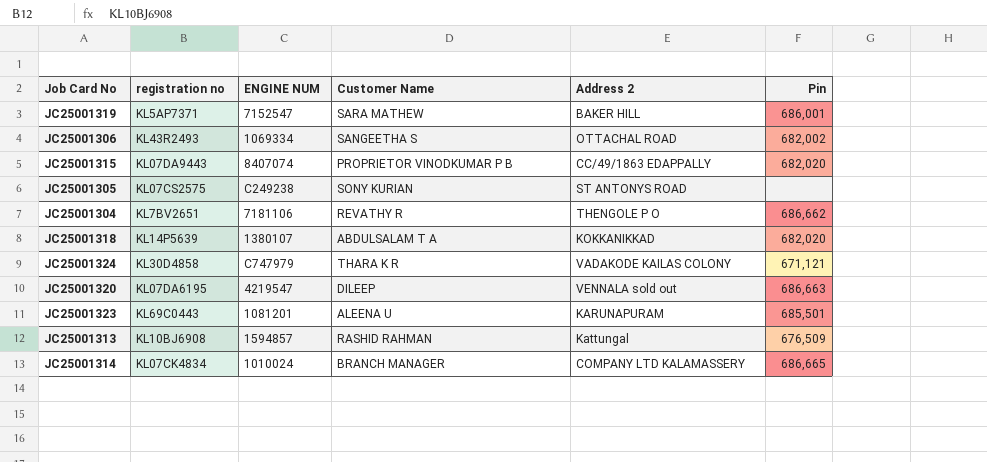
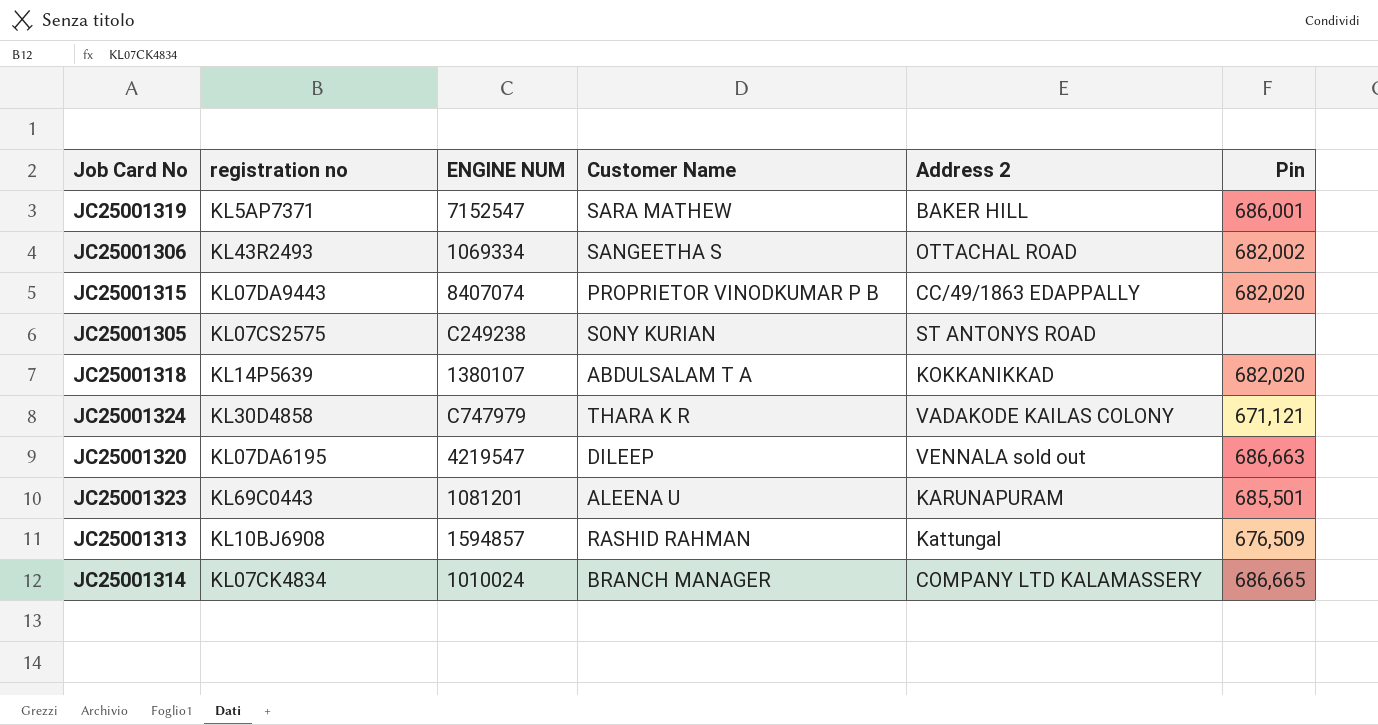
row JC25001304: KL7BV2651 | 7181106 | REVATHY R | THENGOLE P O | 686,662 -> none

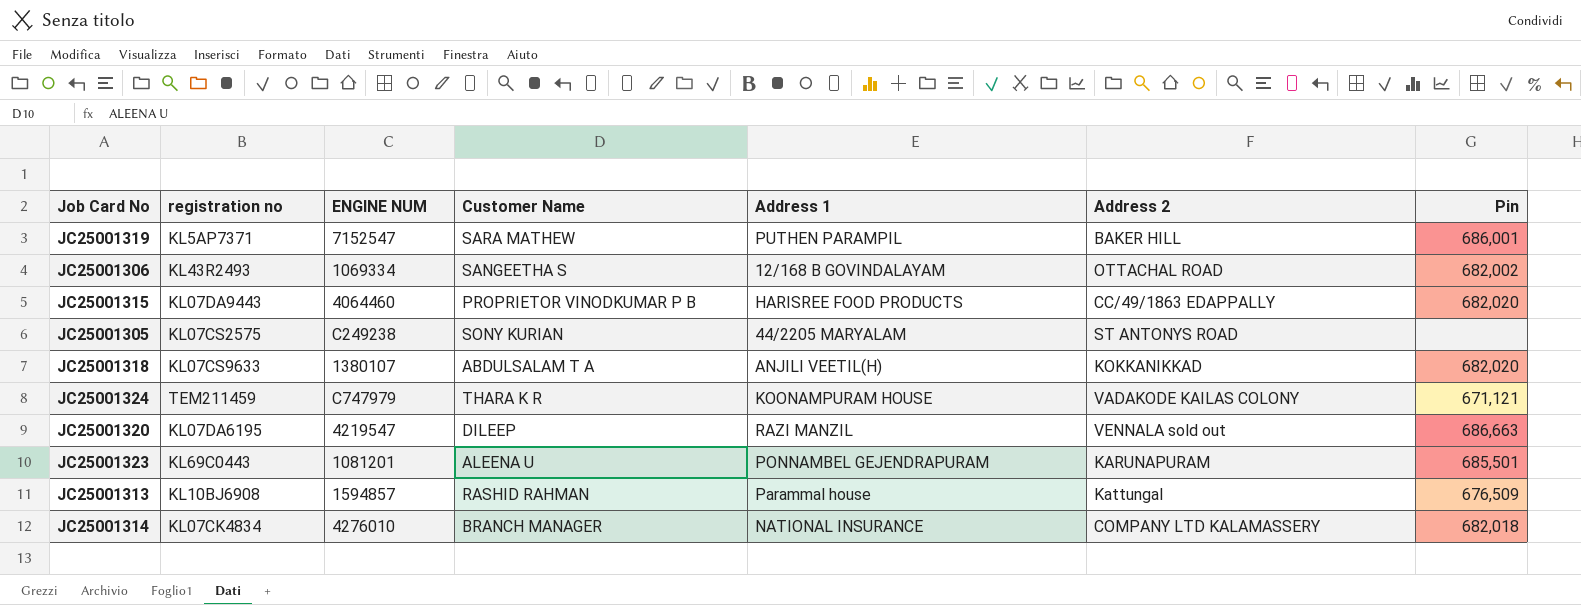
column Address 1 | position: none -> 5
JC25001315 | ENGINE NUM: 8407074 -> 4064460
JC25001318 | registration no: KL14P5639 -> KL07CS9633
JC25001324 | registration no: KL30D4858 -> TEM211459
JC25001314 | ENGINE NUM: 1010024 -> 4276010
JC25001314 | Pin: 686,665 -> 682,018

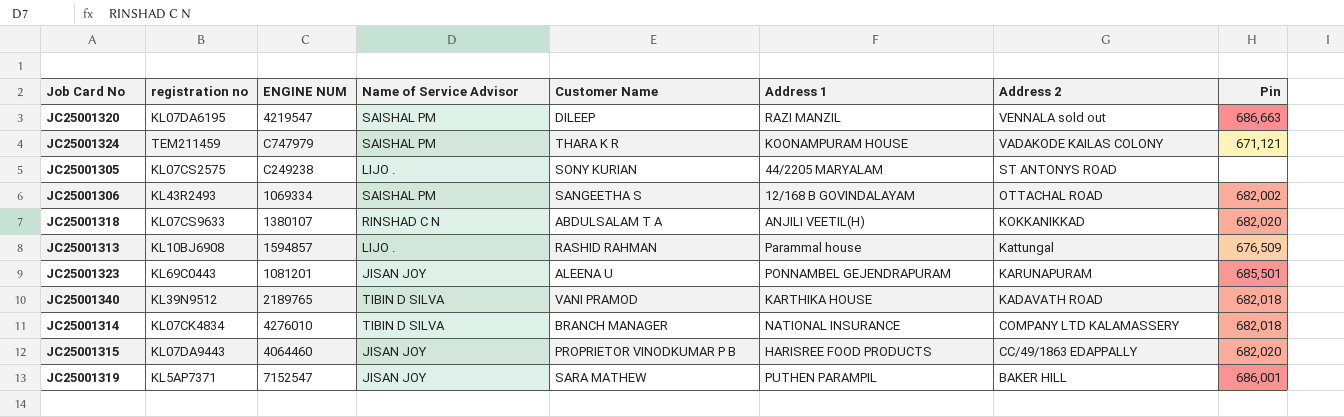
row order: none -> Address 2 descending
column Name of Service Advisor | position: none -> 4
row JC25001340: none -> KL39N9512 | 2189765 | TIBIN D SILVA | VANI PRAMOD | KARTHIKA HOUSE | KADAVATH ROAD | 682,018

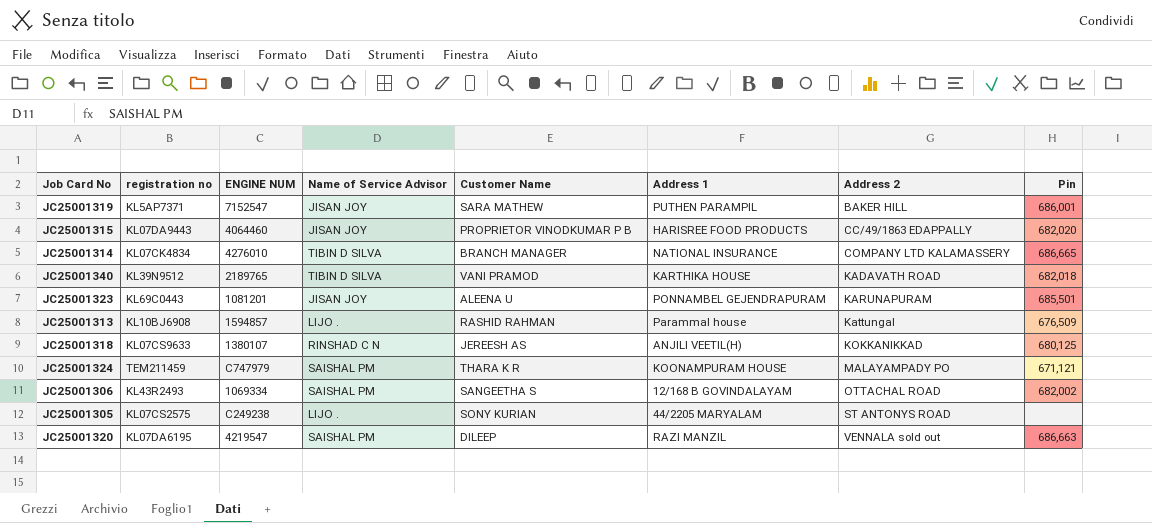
row order: Address 2 descending -> Address 2 ascending
JC25001314 | Pin: 682,018 -> 686,665
JC25001318 | Customer Name: ABDULSALAM T A -> JEREESH AS
JC25001318 | Pin: 682,020 -> 680,125
JC25001324 | Address 2: VADAKODE KAILAS COLONY -> MALAYAMPADY PO

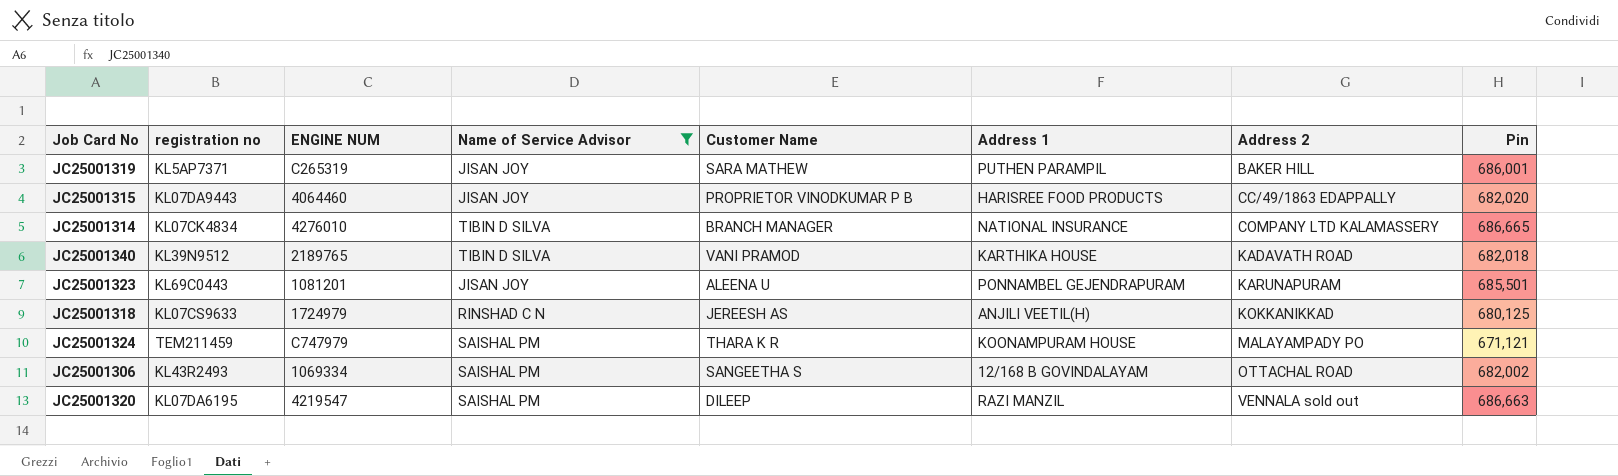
filter: none -> Name of Service Advisor != LIJO .
JC25001319 | ENGINE NUM: 7152547 -> C265319
JC25001318 | ENGINE NUM: 1380107 -> 1724979

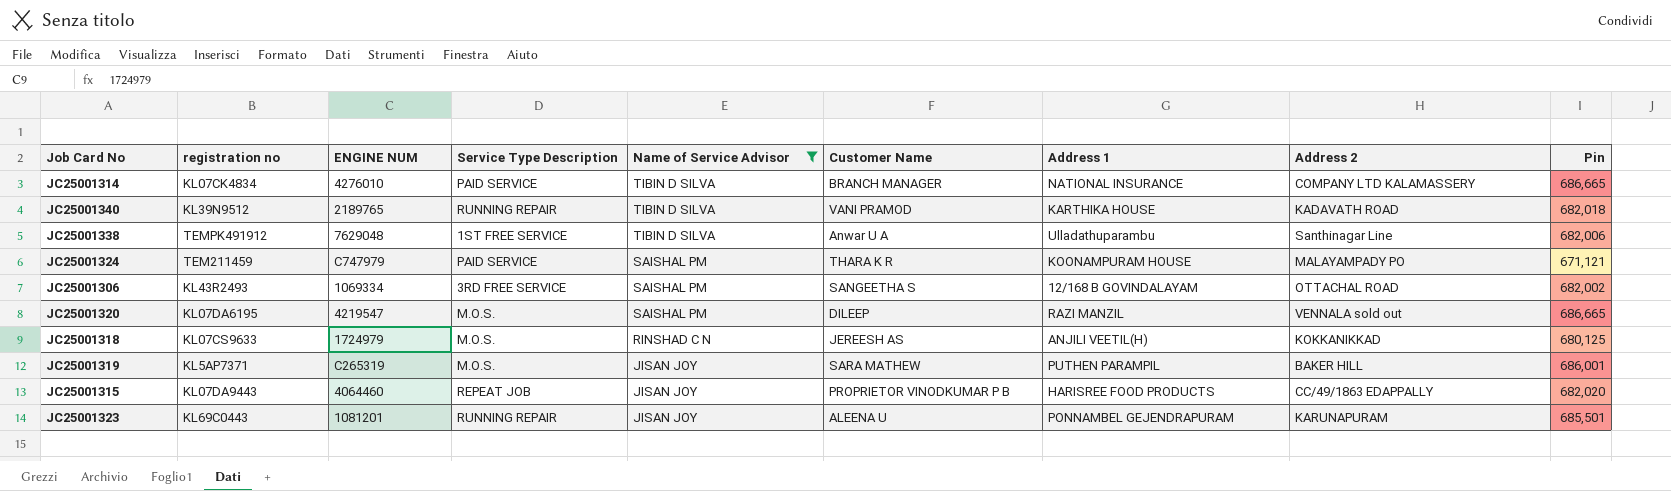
row order: Address 2 ascending -> Name of Service Advisor descending
column Service Type Description | position: none -> 4
row JC25001338: none -> TEMPK491912 | 7629048 | 1ST FREE SERVICE | TIBIN D SILVA | Anwar U A | Ulladathuparambu | Santhinagar Line | 682,006
JC25001320 | Pin: 686,663 -> 686,665

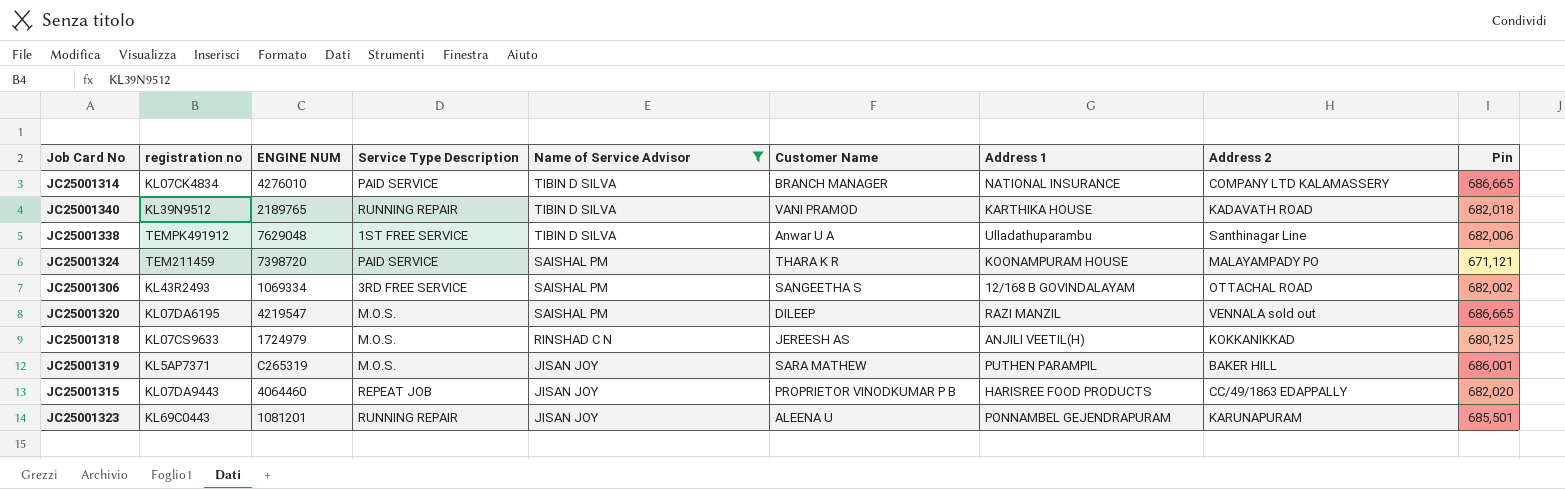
JC25001324 | ENGINE NUM: C747979 -> 7398720

